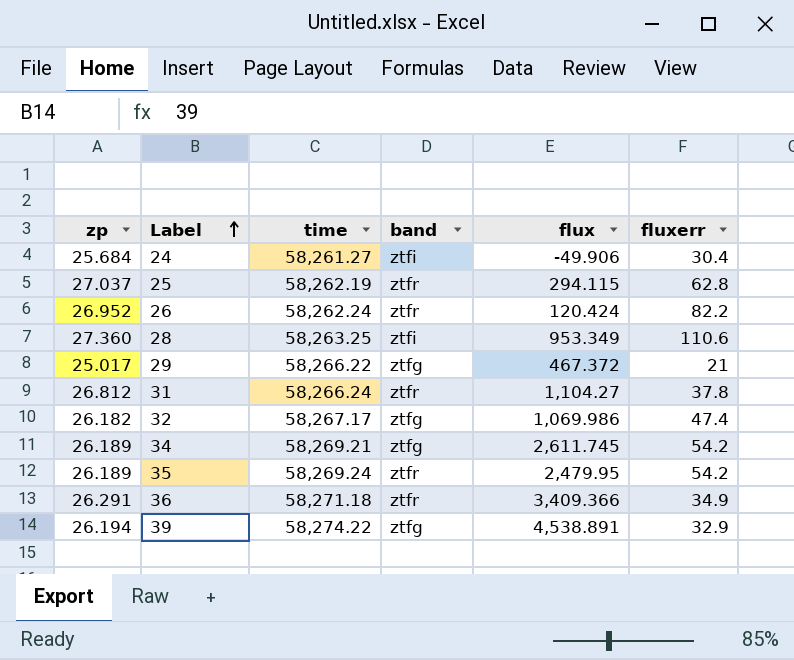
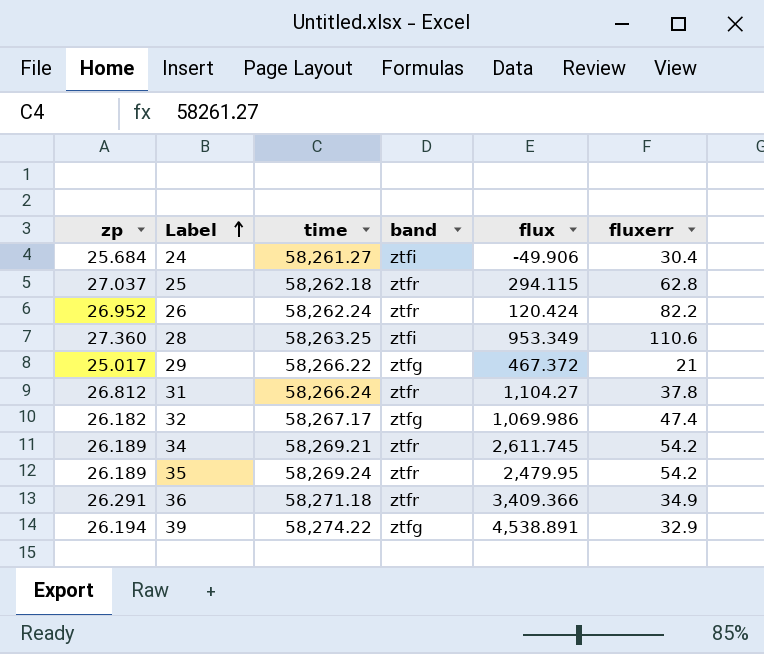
25 | time: 58,262.19 -> 58,262.18
34 | band: ztfg -> ztfr

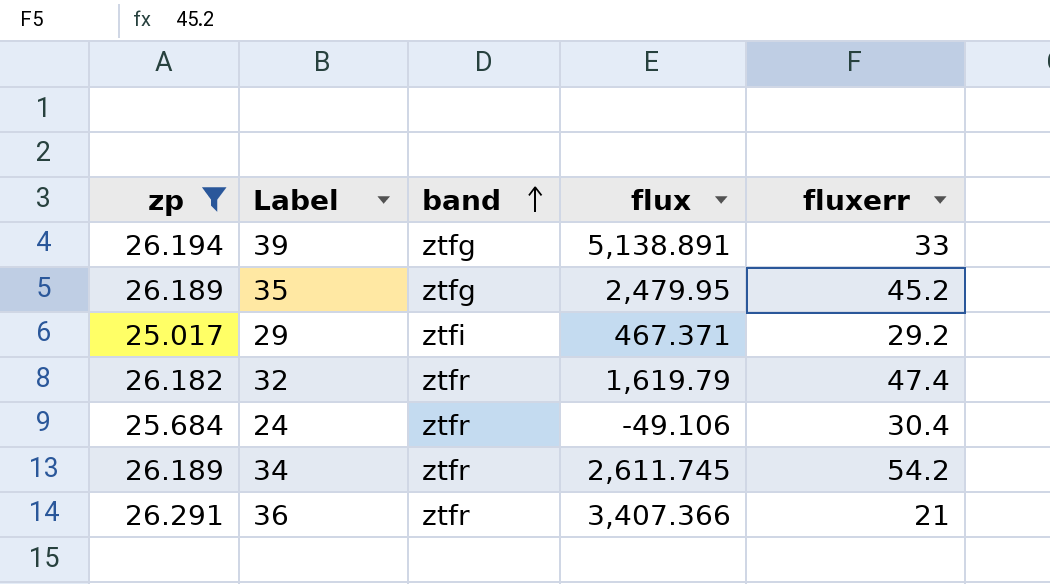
filter: none -> zp <= 26.291
row order: Label ascending -> band ascending
column time | position: 3 -> none
39 | flux: 4,538.891 -> 5,138.891
39 | fluxerr: 32.9 -> 33
35 | band: ztfr -> ztfg
35 | fluxerr: 54.2 -> 45.2
29 | band: ztfg -> ztfi
29 | flux: 467.372 -> 467.371
29 | fluxerr: 21 -> 29.2
32 | band: ztfg -> ztfr
32 | flux: 1,069.986 -> 1,619.79
24 | band: ztfi -> ztfr
24 | flux: -49.906 -> -49.106
36 | flux: 3,409.366 -> 3,407.366
36 | fluxerr: 34.9 -> 21

